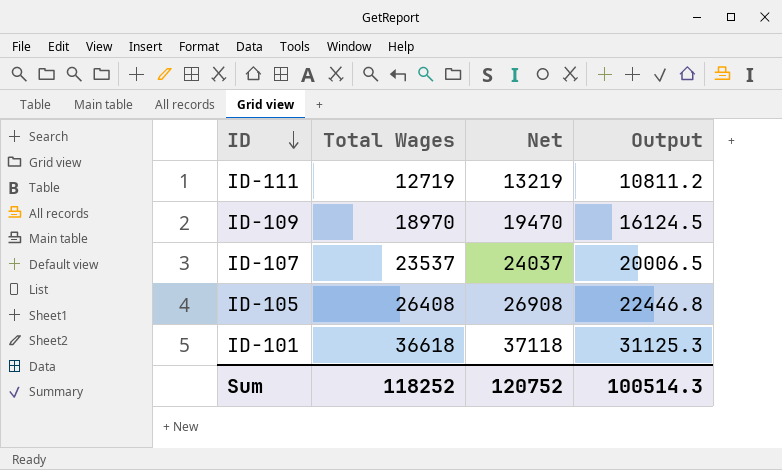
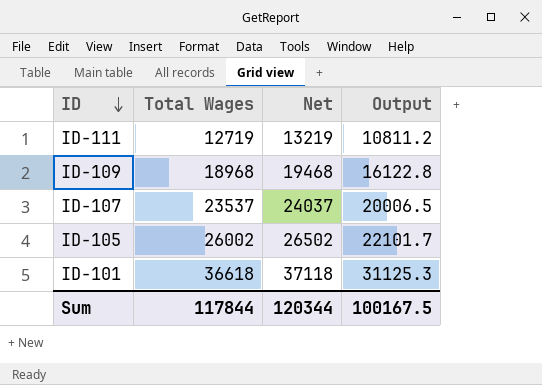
ID-109 | Total Wages: 18970 -> 18968
ID-109 | Net: 19470 -> 19468
ID-109 | Output: 16124.5 -> 16122.8
ID-105 | Total Wages: 26408 -> 26002
ID-105 | Net: 26908 -> 26502
ID-105 | Output: 22446.8 -> 22101.7
Sum | Total Wages: 118252 -> 117844
Sum | Net: 120752 -> 120344
Sum | Output: 100514.3 -> 100167.5

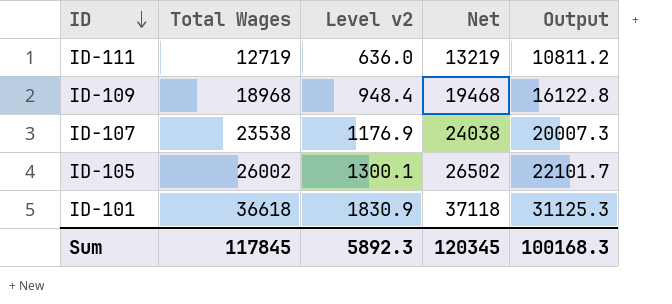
column Level v2 | formula: none -> [Total Wages] * 0.05
ID-107 | Total Wages: 23537 -> 23538
ID-107 | Net: 24037 -> 24038
ID-107 | Output: 20006.5 -> 20007.3
Sum | Total Wages: 117844 -> 117845
Sum | Net: 120344 -> 120345
Sum | Output: 100167.5 -> 100168.3

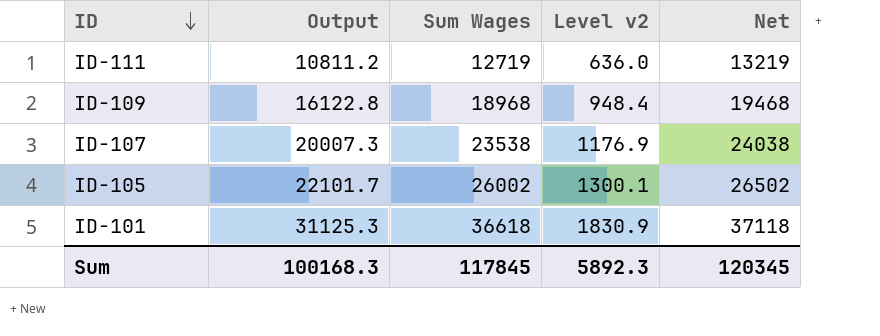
column Output | position: 5 -> 2
column name: Total Wages -> Sum Wages

